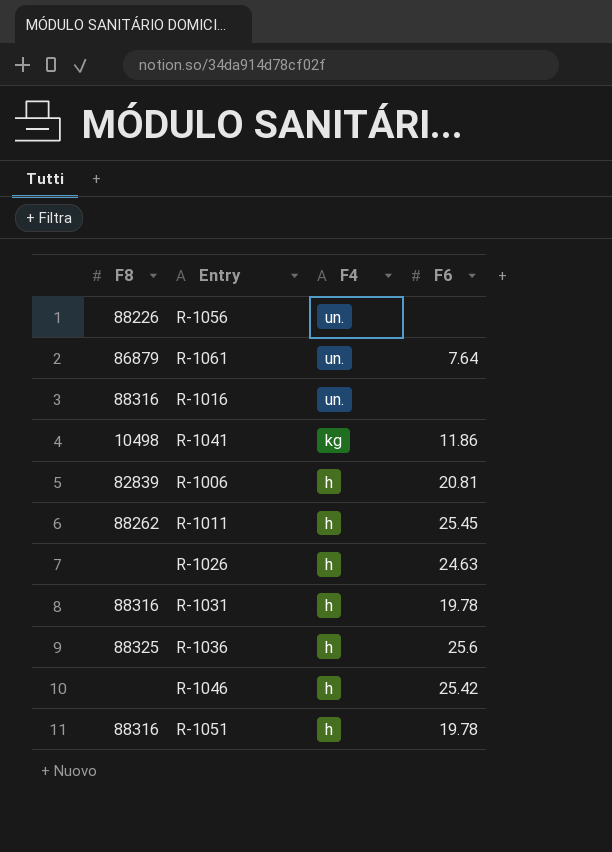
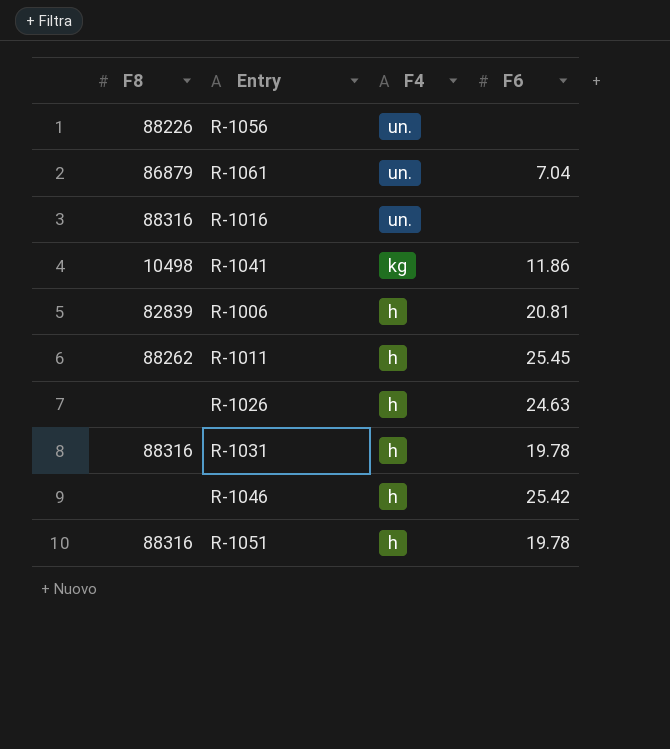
row R-1036: 88325 | h | 25.6 -> none
R-1061 | F6: 7.64 -> 7.04

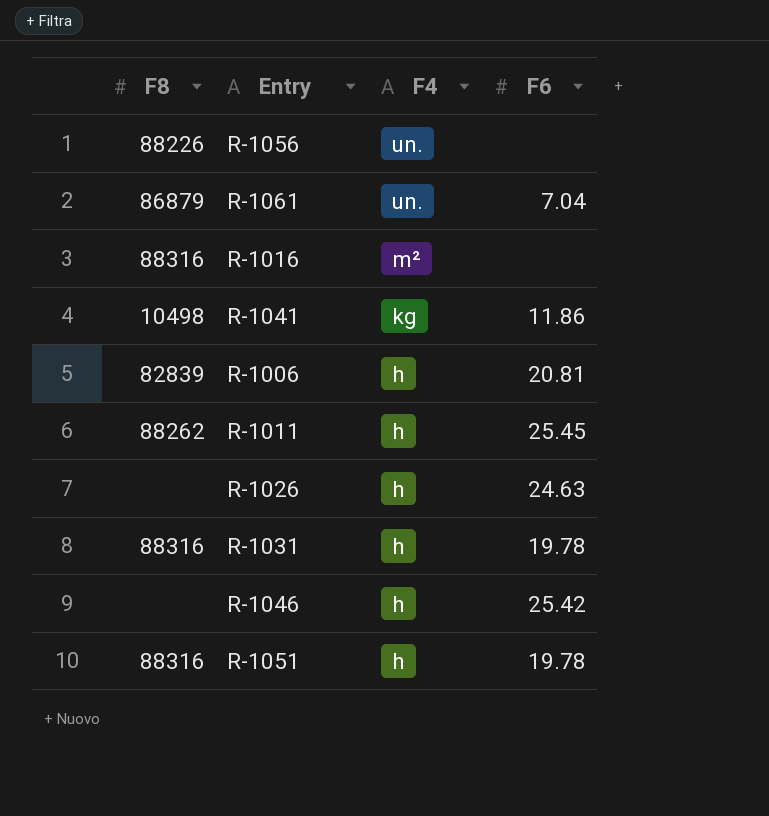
R-1016 | F4: un. -> m²

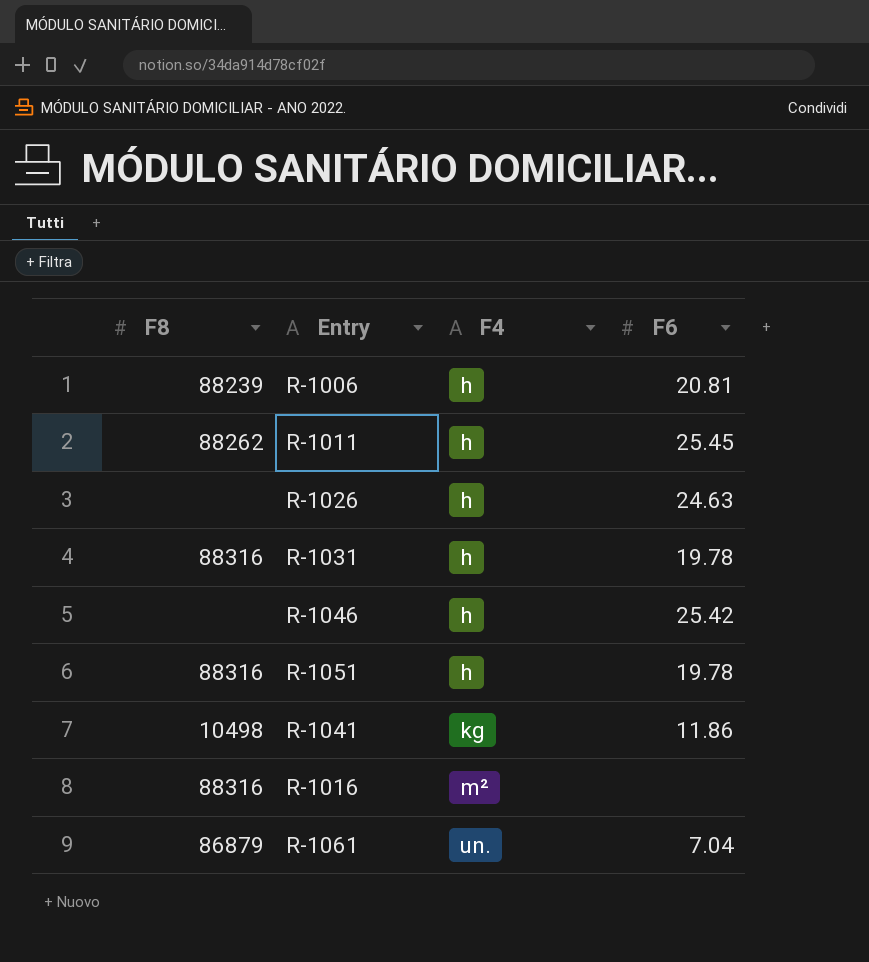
row order: F4 descending -> F4 ascending
row R-1056: 88226 | un. | none -> none
R-1006 | F8: 82839 -> 88239

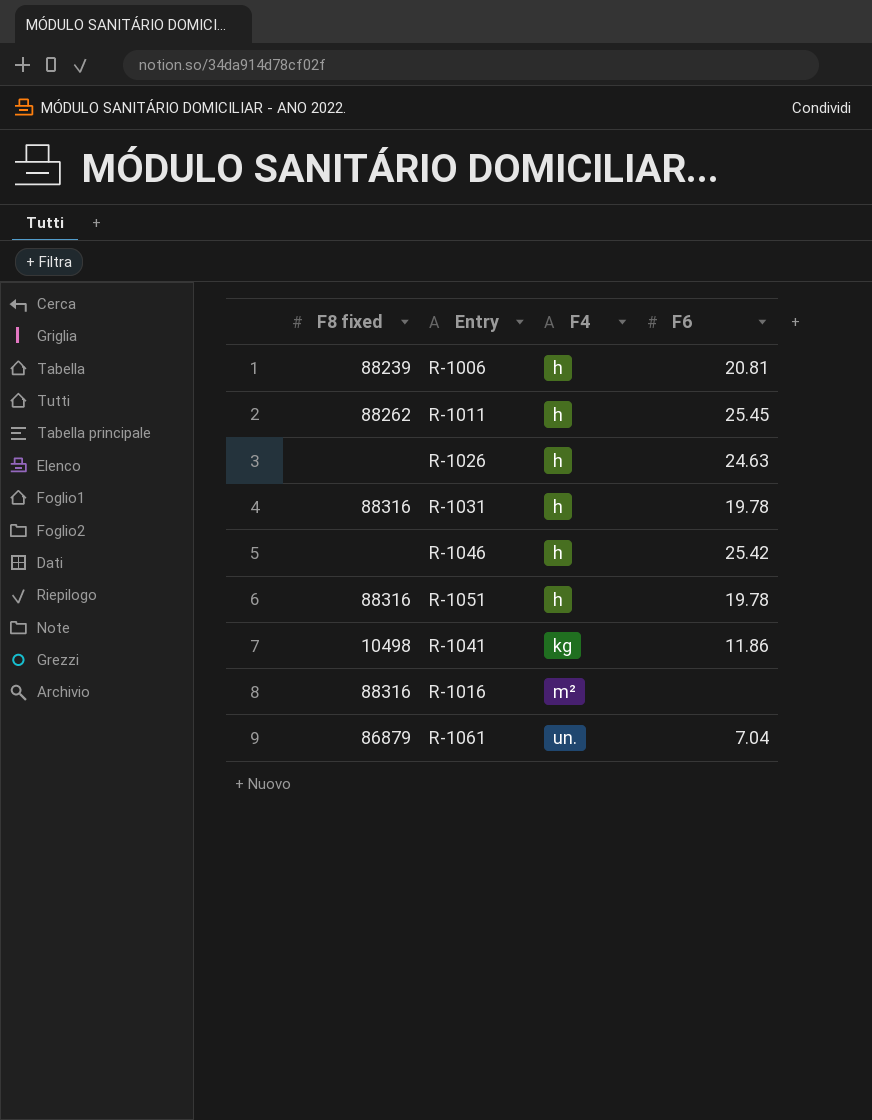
column name: F8 -> F8 fixed

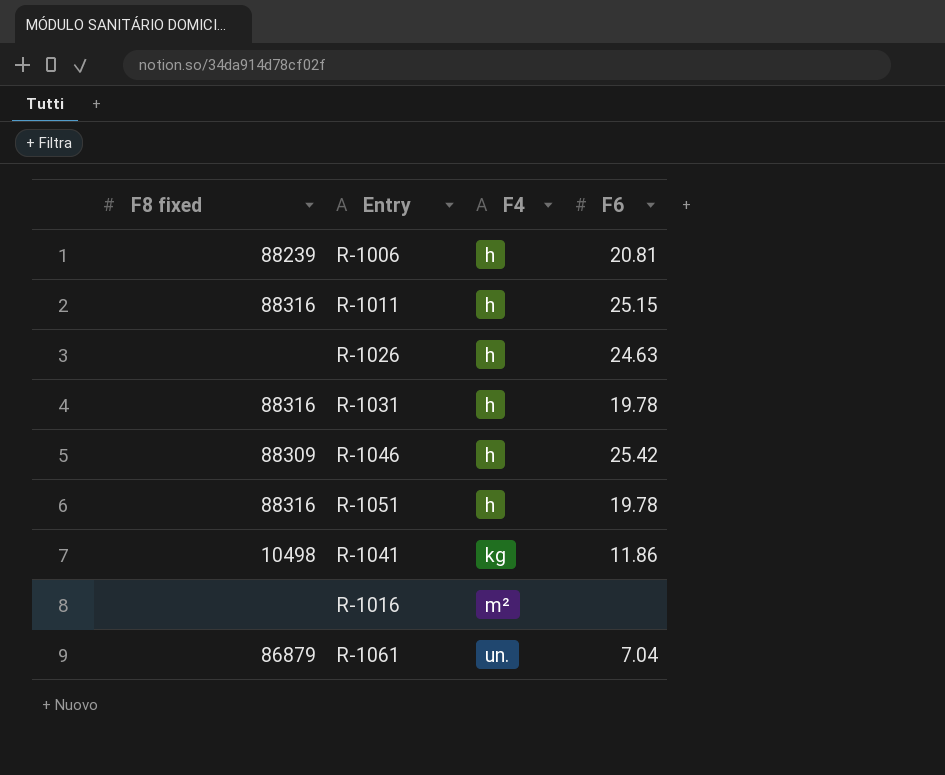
R-1011 | F8 fixed: 88262 -> 88316
R-1011 | F6: 25.45 -> 25.15
R-1046 | F8 fixed: none -> 88309
R-1016 | F8 fixed: 88316 -> none

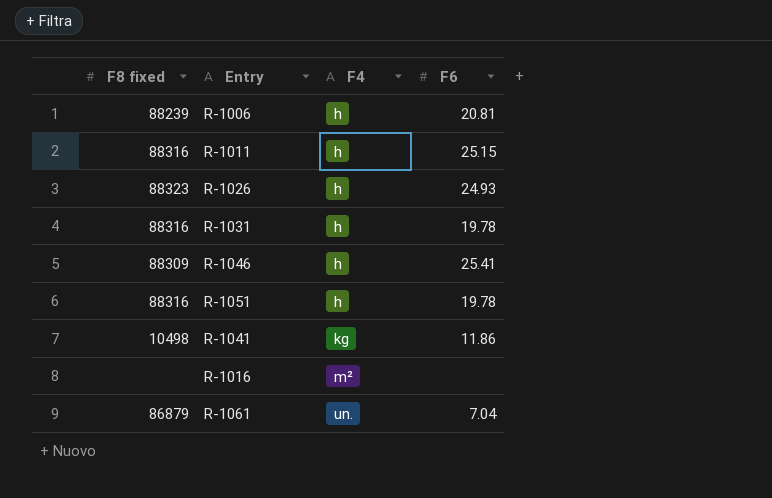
R-1026 | F8 fixed: none -> 88323
R-1026 | F6: 24.63 -> 24.93
R-1046 | F6: 25.42 -> 25.41

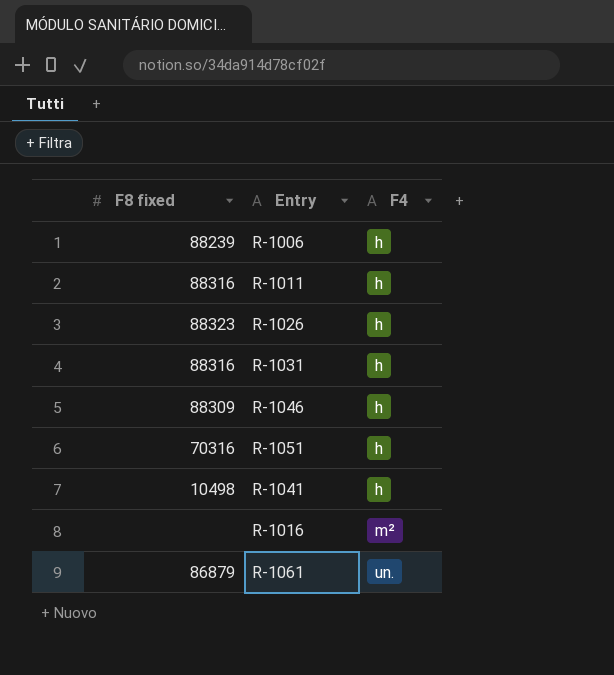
column F6 | position: 4 -> none
R-1051 | F8 fixed: 88316 -> 70316
R-1041 | F4: kg -> h

